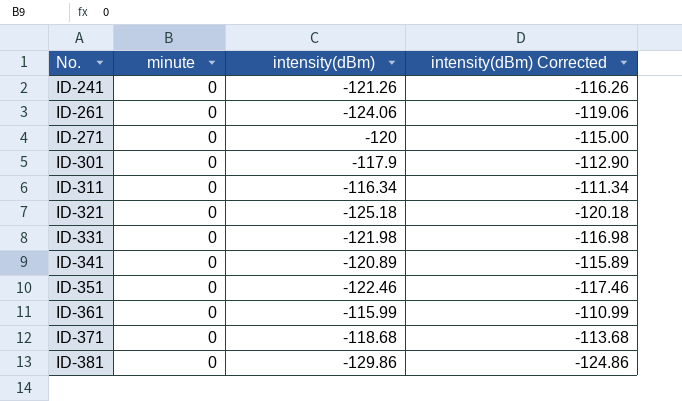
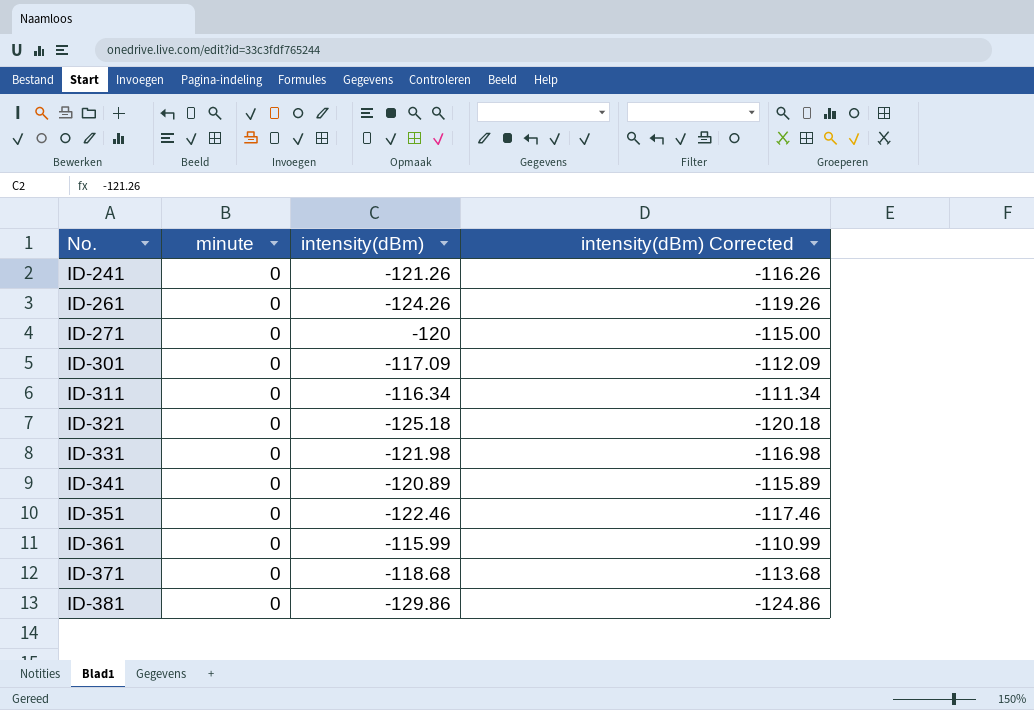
ID-261 | intensity(dBm): -124.06 -> -124.26
ID-261 | intensity(dBm) Corrected: -119.06 -> -119.26
ID-301 | intensity(dBm): -117.9 -> -117.09
ID-301 | intensity(dBm) Corrected: -112.90 -> -112.09

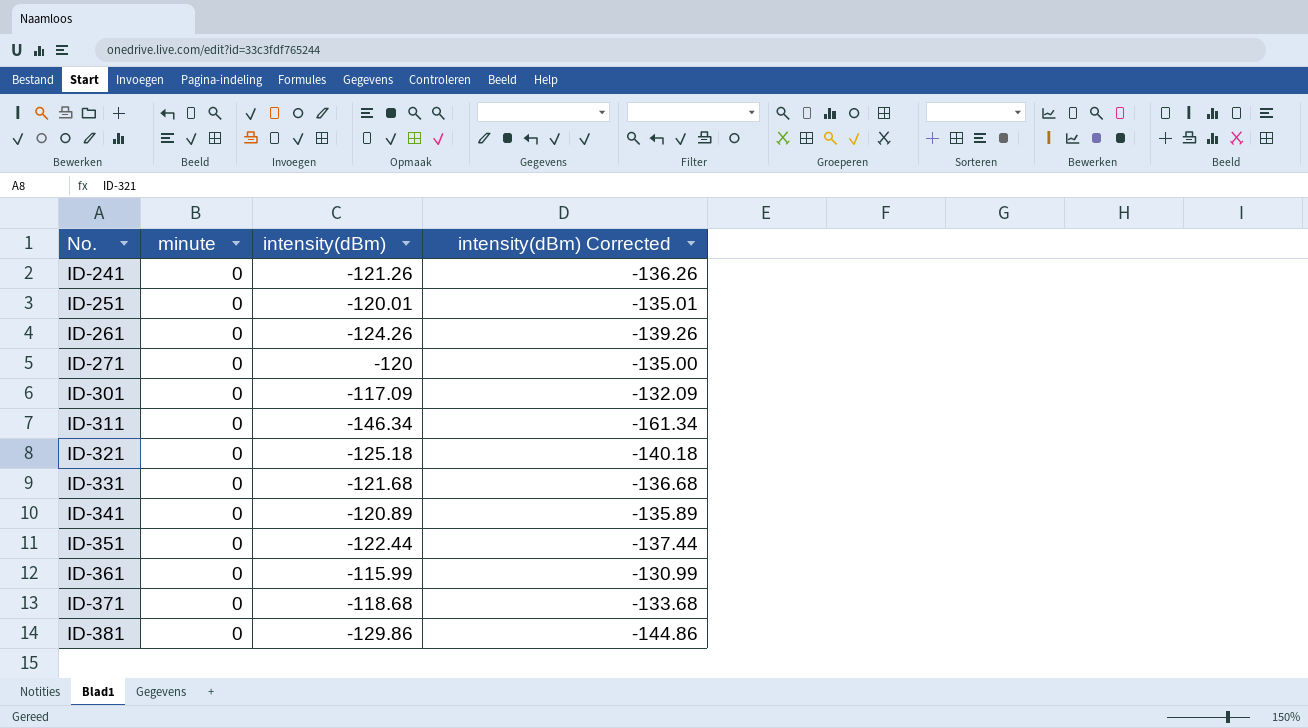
column intensity(dBm) Corrected | formula: [intensity(dBm)] + 5 -> [intensity(dBm)] - 15
row ID-251: none -> 0 | -120.01 | -135.01
ID-311 | intensity(dBm): -116.34 -> -146.34
ID-331 | intensity(dBm): -121.98 -> -121.68
ID-351 | intensity(dBm): -122.46 -> -122.44

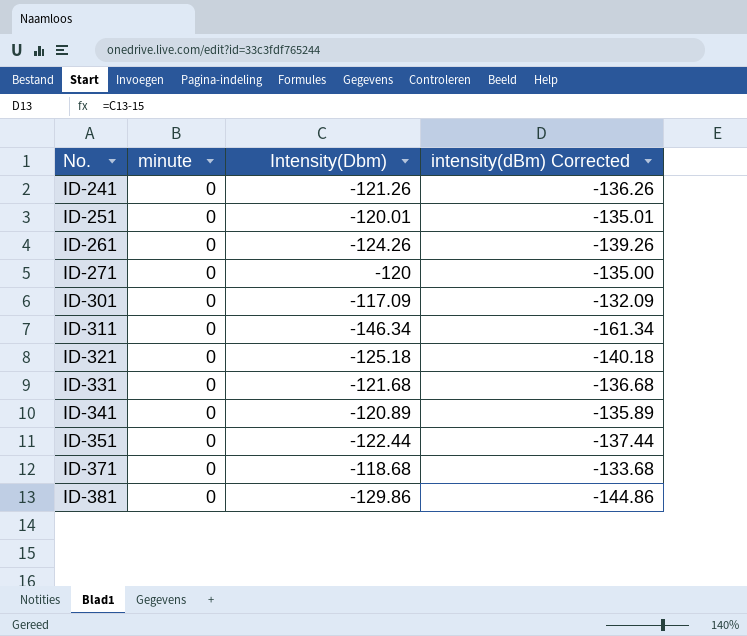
column name: intensity(dBm) -> Intensity(Dbm)
row ID-361: 0 | -115.99 | -130.99 -> none

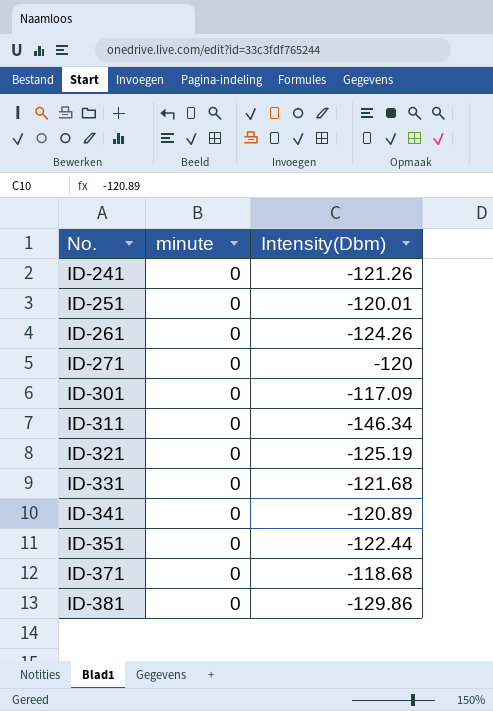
column intensity(dBm) Corrected | formula: [Intensity(Dbm)] - 15 -> none
ID-321 | Intensity(Dbm): -125.18 -> -125.19

